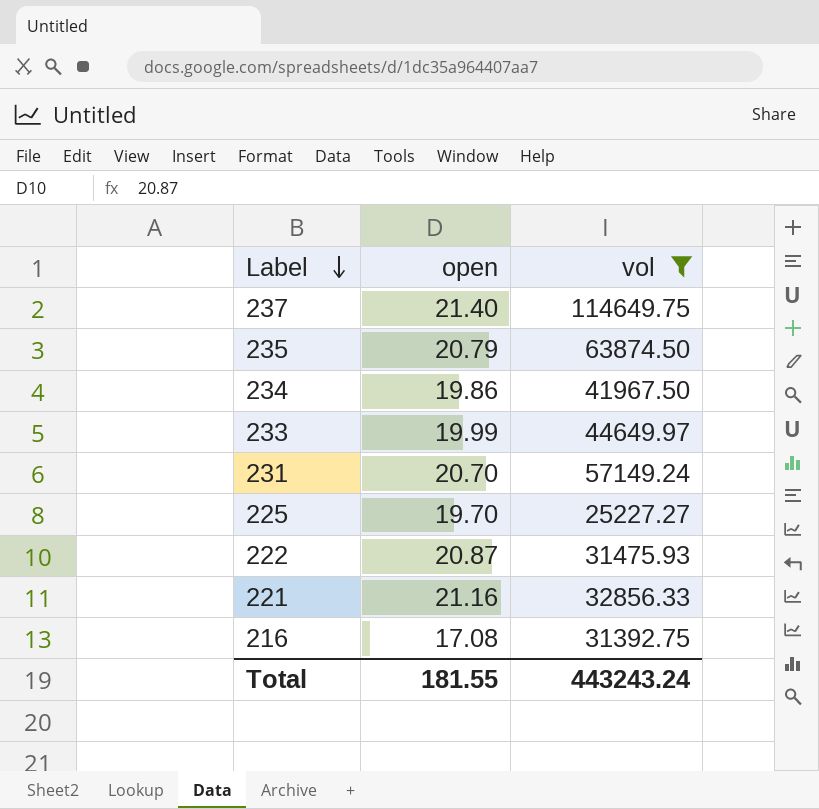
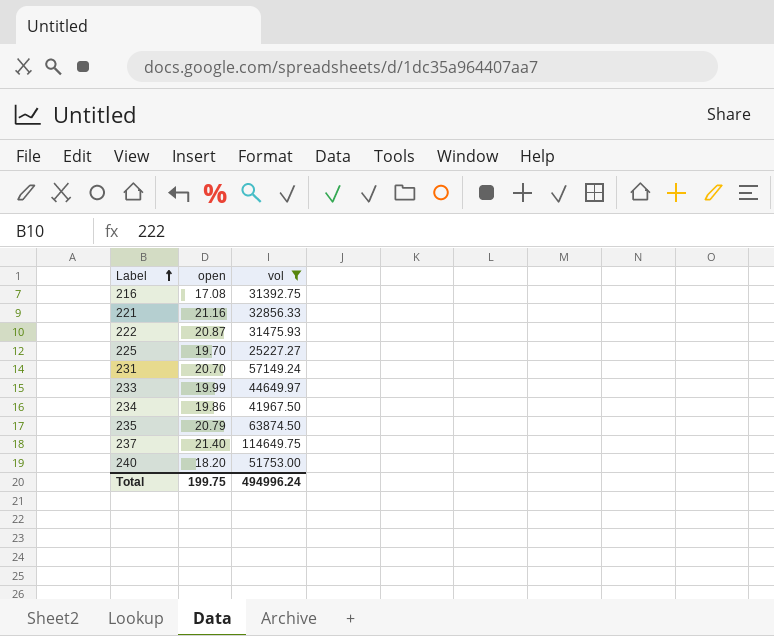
row order: Label descending -> Label ascending
row 240: none -> 18.20 | 51753.00
Total | open: 181.55 -> 199.75
Total | vol: 443243.24 -> 494996.24

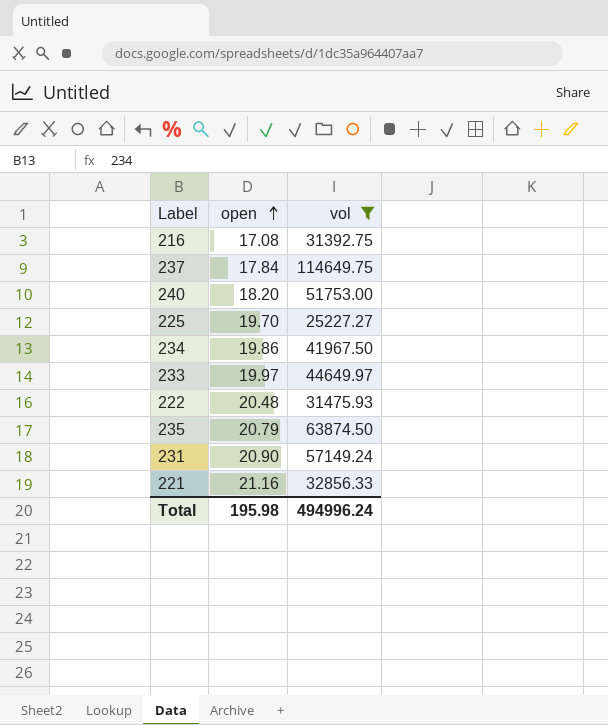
row order: Label ascending -> open ascending
237 | open: 21.40 -> 17.84
233 | open: 19.99 -> 19.97
222 | open: 20.87 -> 20.48
231 | open: 20.70 -> 20.90
Total | open: 199.75 -> 195.98

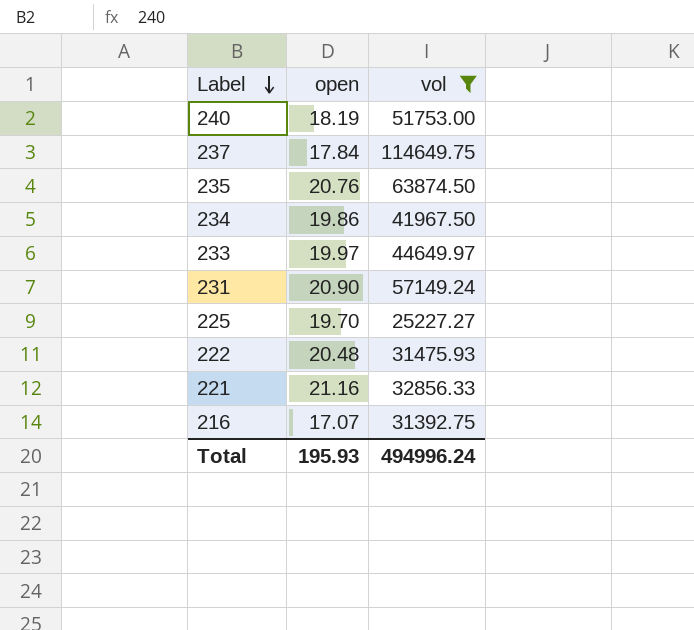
row order: open ascending -> Label descending
240 | open: 18.20 -> 18.19
235 | open: 20.79 -> 20.76
216 | open: 17.08 -> 17.07
Total | open: 195.98 -> 195.93

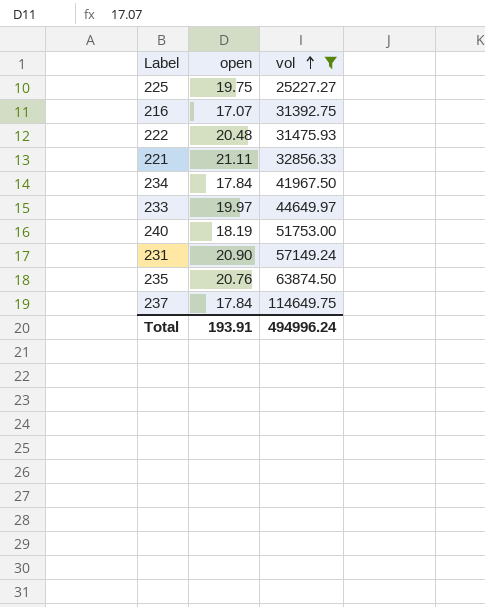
row order: Label descending -> vol ascending
225 | open: 19.70 -> 19.75
221 | open: 21.16 -> 21.11
234 | open: 19.86 -> 17.84
Total | open: 195.93 -> 193.91

